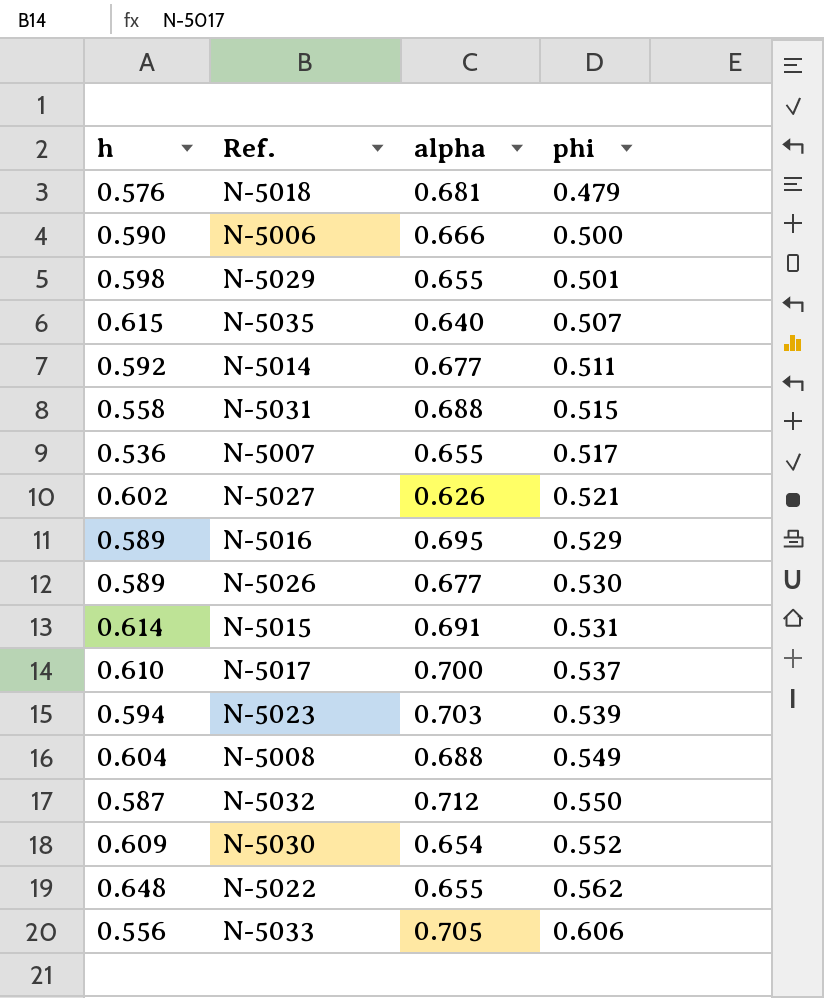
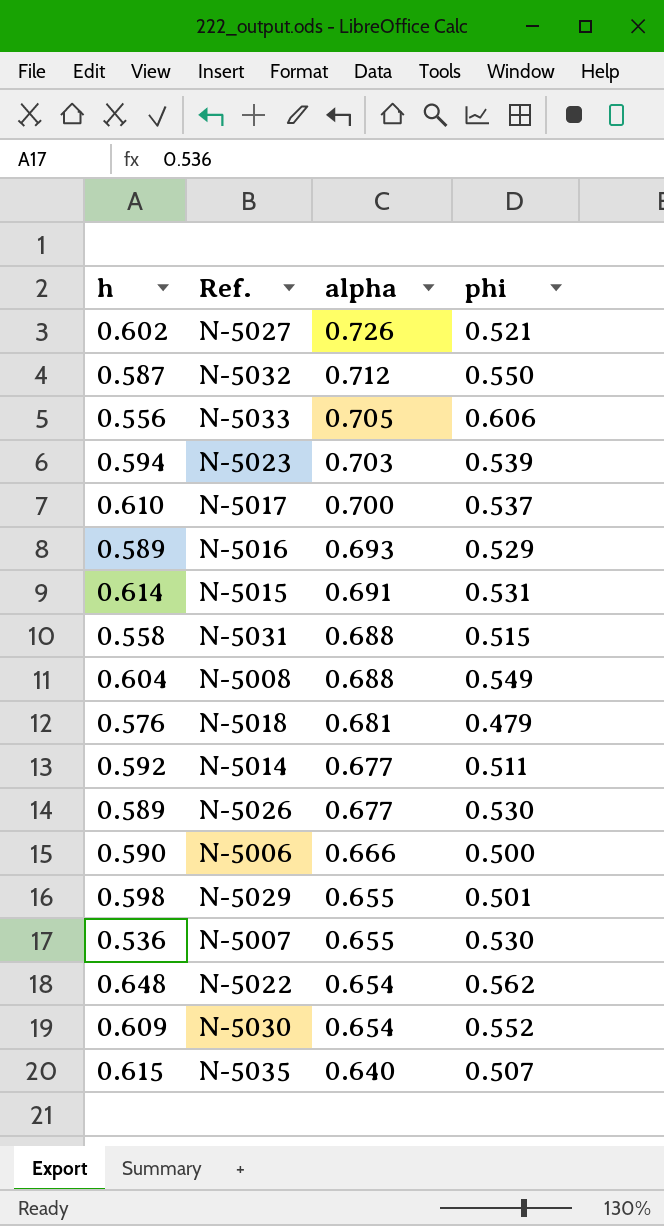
row order: phi ascending -> alpha descending
N-5027 | alpha: 0.626 -> 0.726
N-5016 | alpha: 0.695 -> 0.693
N-5007 | phi: 0.517 -> 0.530
N-5022 | alpha: 0.655 -> 0.654

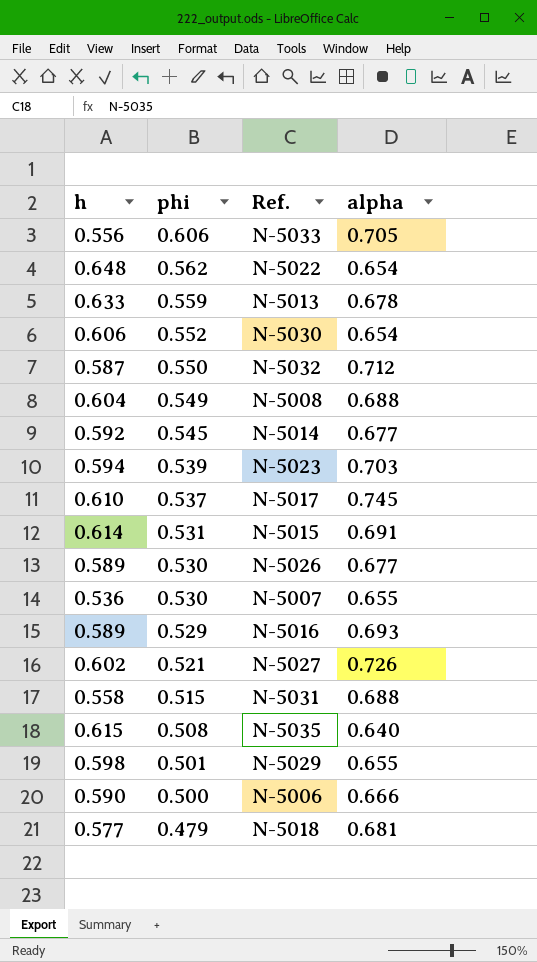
row order: alpha descending -> phi descending
column phi | position: 4 -> 2
row N-5013: none -> 0.633 | 0.559 | 0.678
N-5030 | h: 0.609 -> 0.606
N-5014 | phi: 0.511 -> 0.545
N-5017 | alpha: 0.700 -> 0.745
N-5035 | phi: 0.507 -> 0.508
N-5018 | h: 0.576 -> 0.577

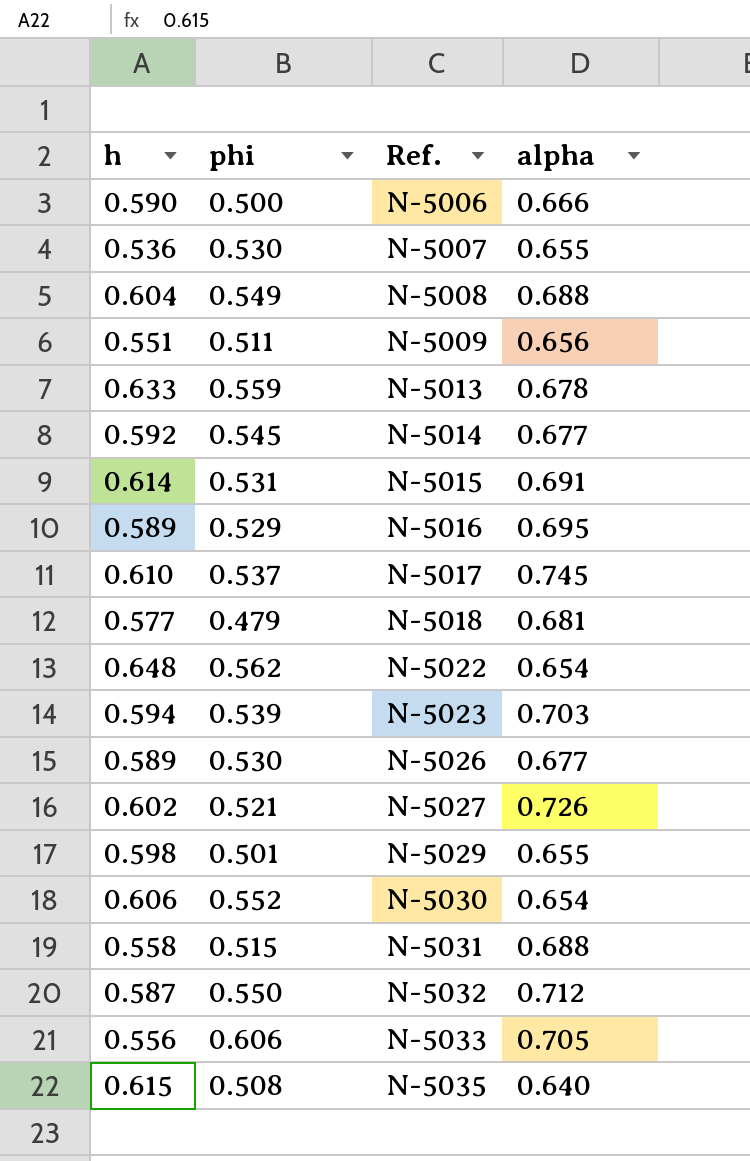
row order: phi descending -> Ref. ascending
row N-5009: none -> 0.551 | 0.511 | 0.656
N-5016 | alpha: 0.693 -> 0.695

